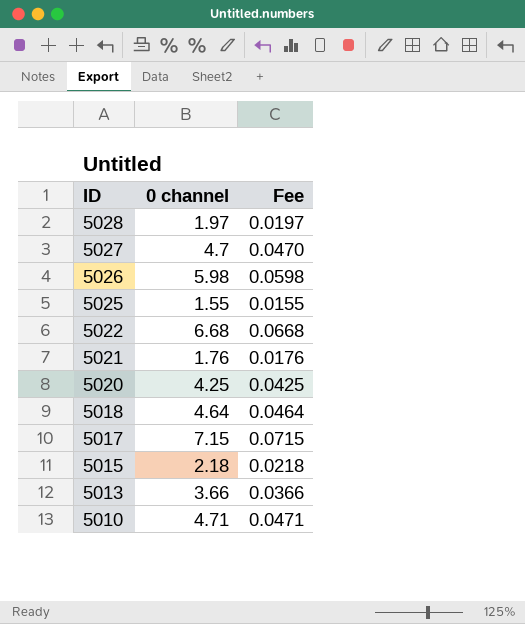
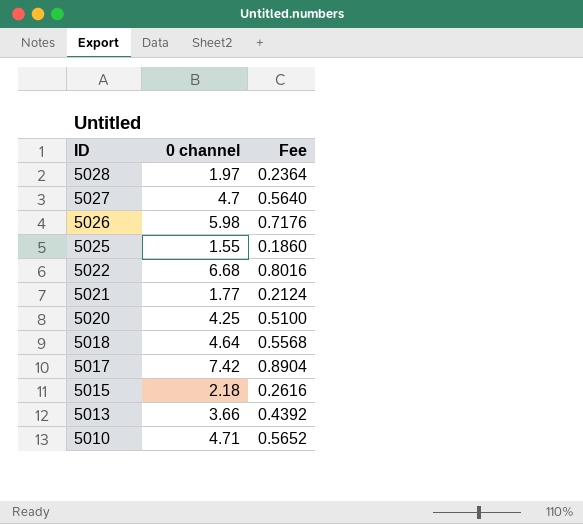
column Fee | formula: [0 channel] * 0.01 -> [0 channel] * 0.12
5021 | 0 channel: 1.76 -> 1.77
5017 | 0 channel: 7.15 -> 7.42

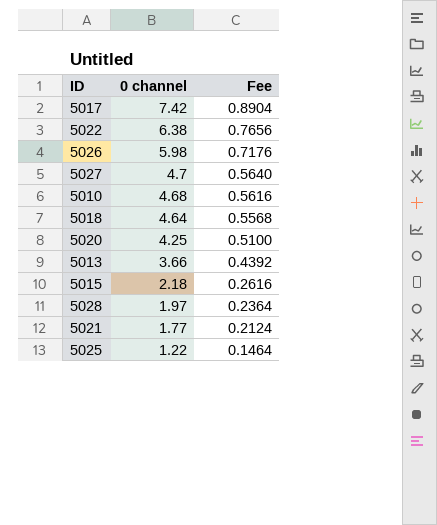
row order: ID descending -> 0 channel descending
5022 | 0 channel: 6.68 -> 6.38
5022 | Fee: 0.8016 -> 0.7656
5010 | 0 channel: 4.71 -> 4.68
5010 | Fee: 0.5652 -> 0.5616
5025 | 0 channel: 1.55 -> 1.22
5025 | Fee: 0.1860 -> 0.1464

